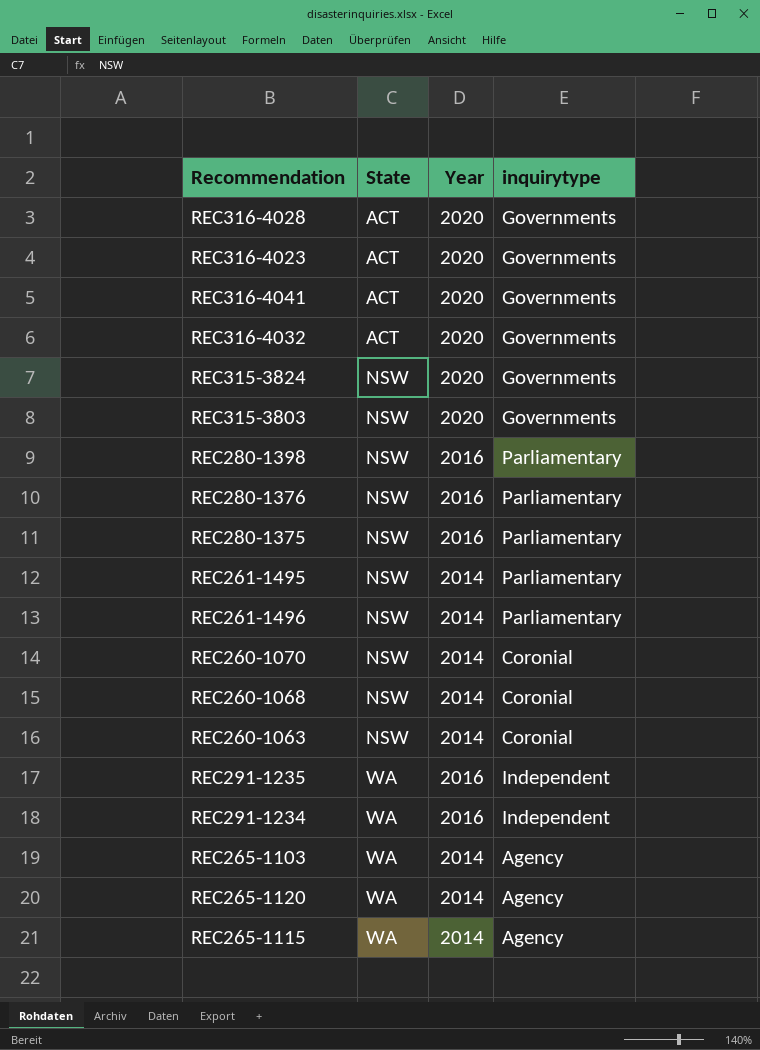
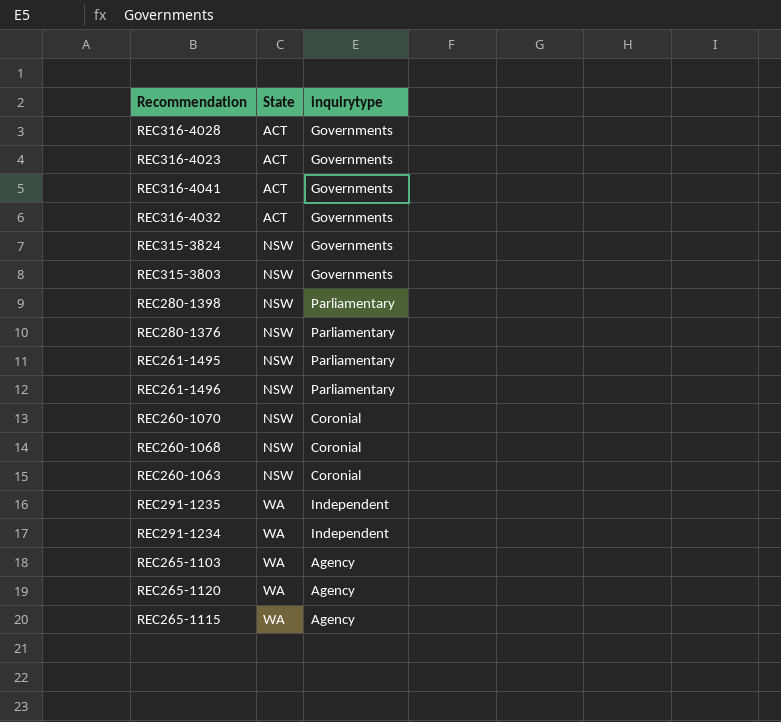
column Year | position: 3 -> none
row REC280-1375: NSW | 2016 | Parliamentary -> none

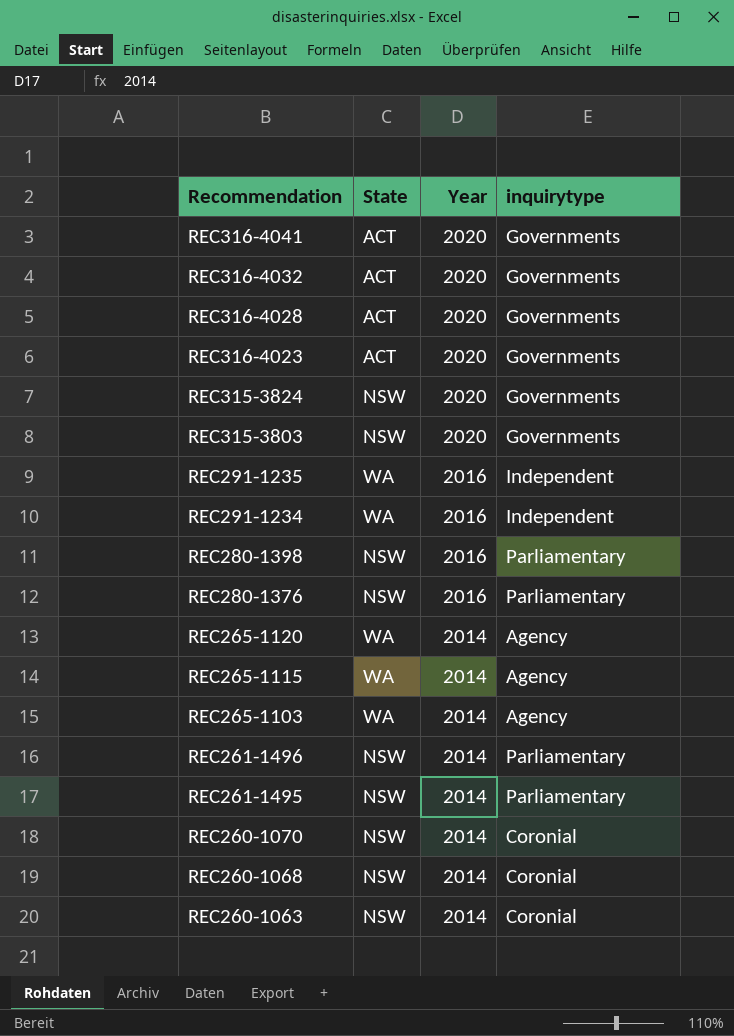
row order: State ascending -> Recommendation descending
column Year | position: none -> 3

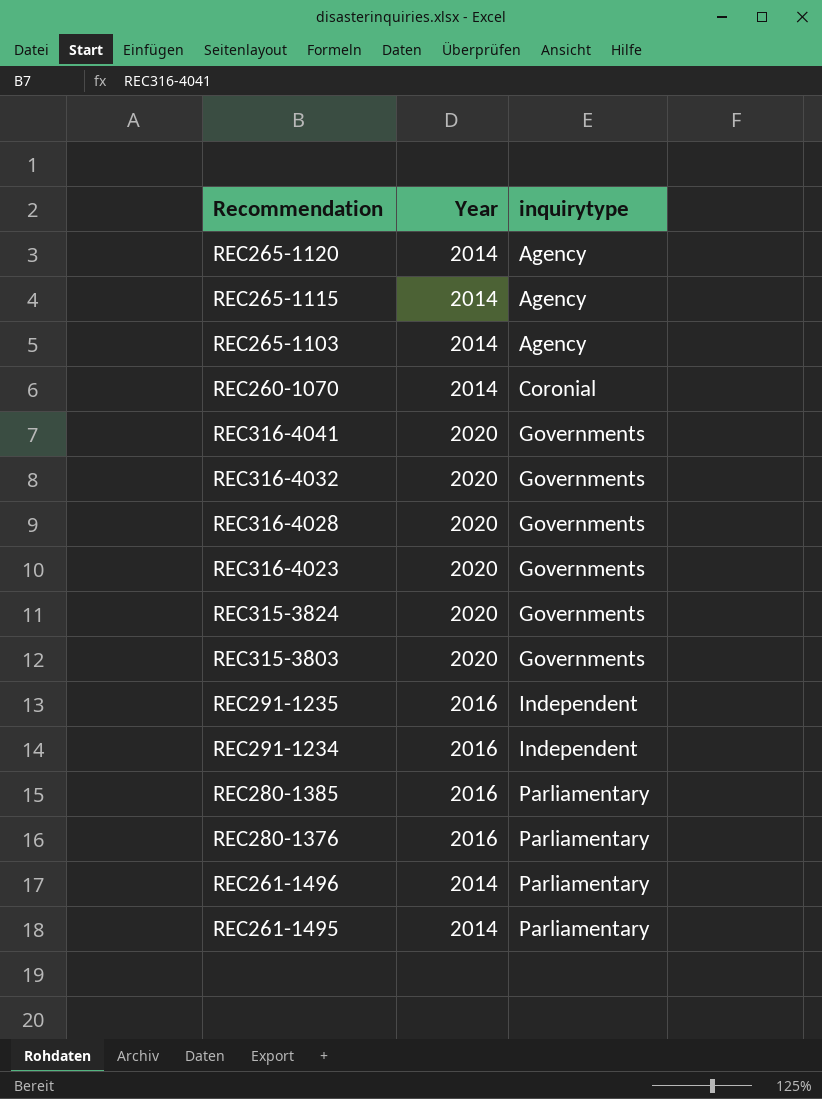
row order: Recommendation descending -> inquirytype ascending
column State | position: 2 -> none
row REC280-1398: NSW | 2016 | Parliamentary -> none
row REC260-1068: NSW | 2014 | Coronial -> none
row REC260-1063: NSW | 2014 | Coronial -> none
row REC280-1385: none -> 2016 | Parliamentary

